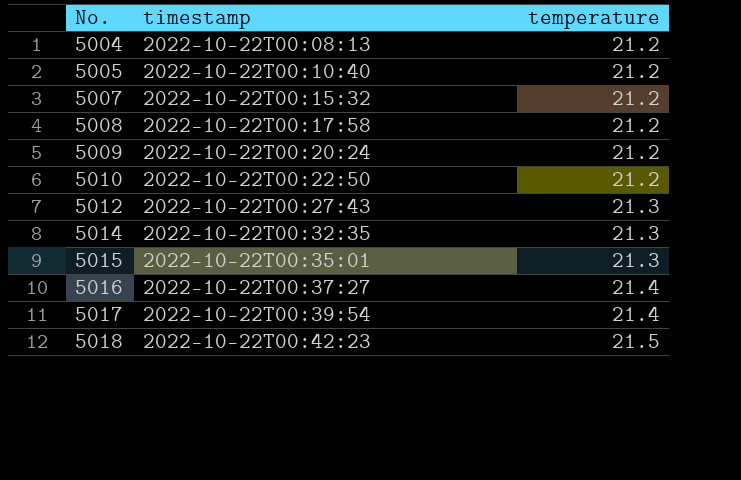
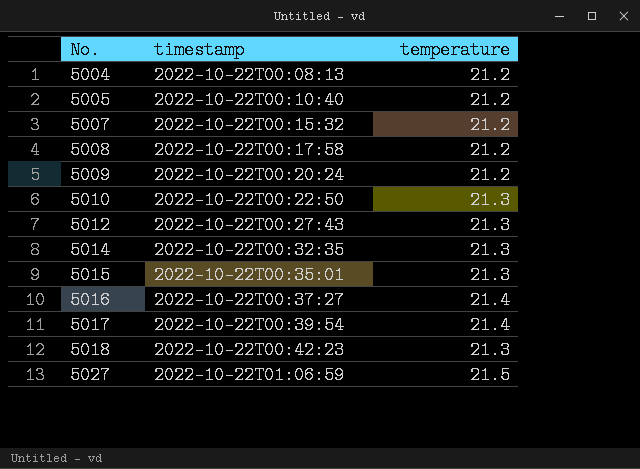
5010 | temperature: 21.2 -> 21.3
5018 | temperature: 21.5 -> 21.3
row 5027: none -> 2022-10-22T01:06:59 | 21.5

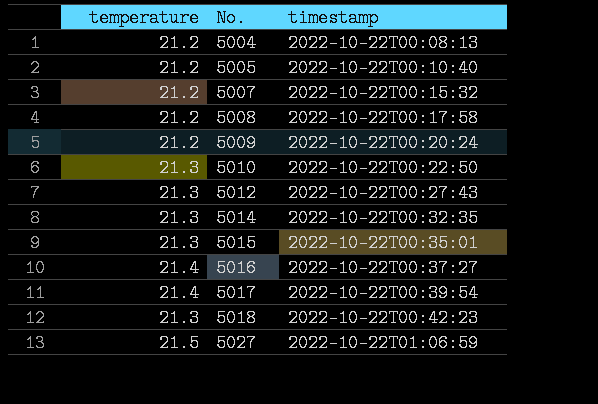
column temperature | position: 3 -> 1

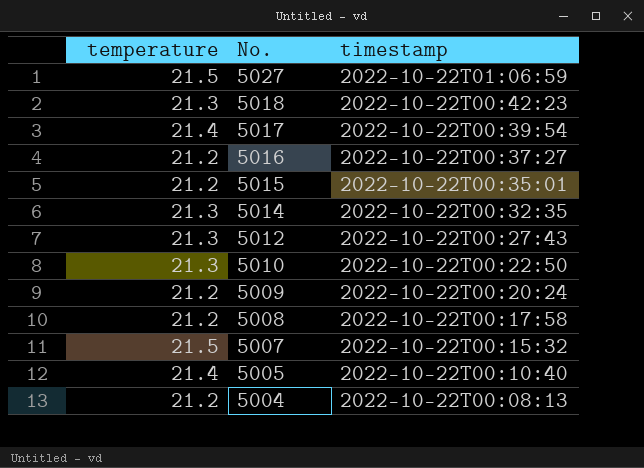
row order: No. ascending -> No. descending
5016 | temperature: 21.4 -> 21.2
5015 | temperature: 21.3 -> 21.2
5007 | temperature: 21.2 -> 21.5
5005 | temperature: 21.2 -> 21.4

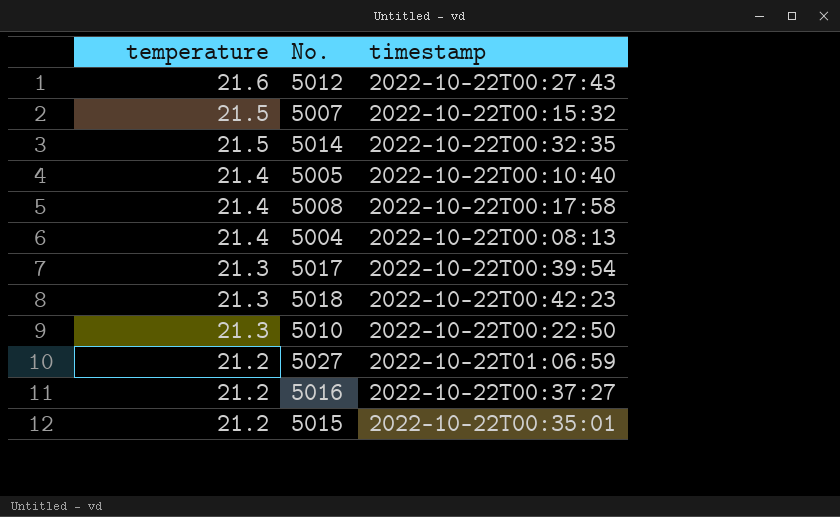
row order: No. descending -> temperature descending
row 5009: 21.2 | 2022-10-22T00:20:24 -> none
5012 | temperature: 21.3 -> 21.6
5014 | temperature: 21.3 -> 21.5
5008 | temperature: 21.2 -> 21.4
5004 | temperature: 21.2 -> 21.4
5017 | temperature: 21.4 -> 21.3
5027 | temperature: 21.5 -> 21.2

